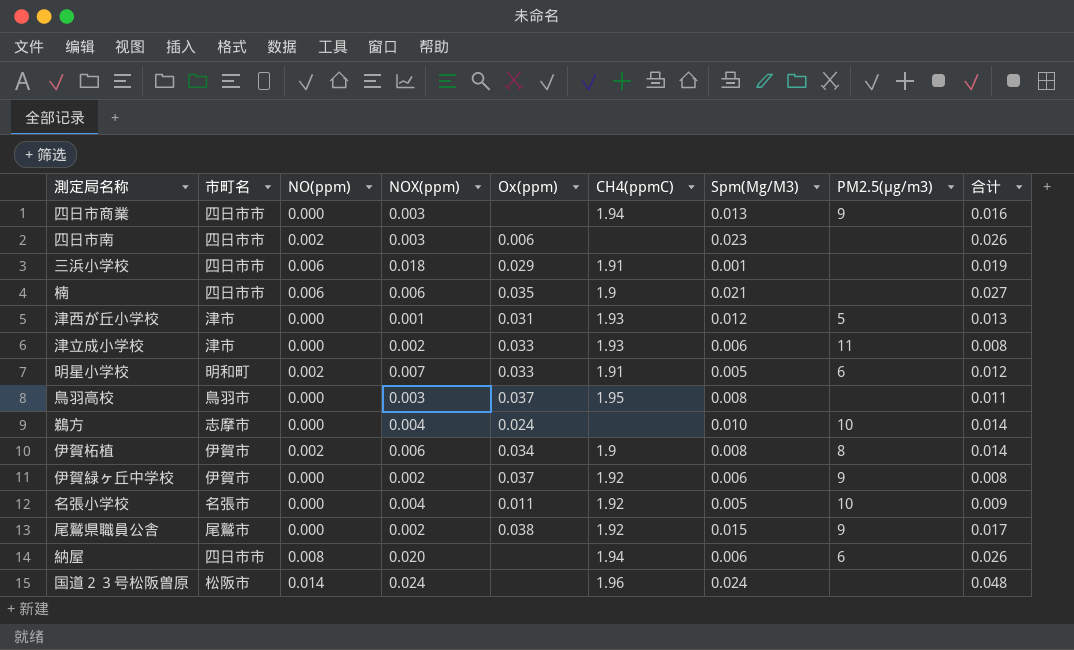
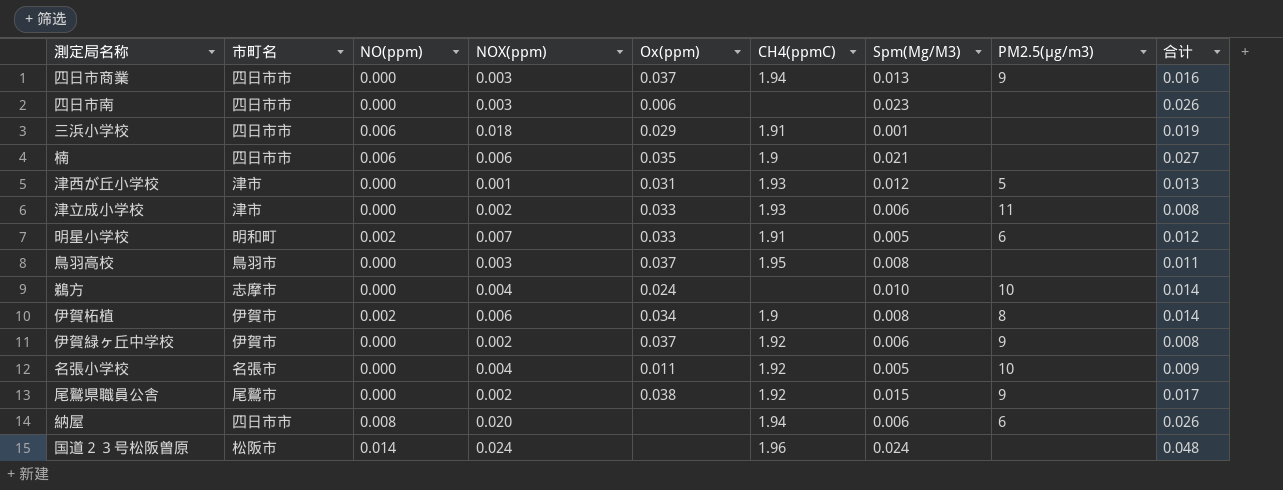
四日市商業 | Ox(ppm): none -> 0.037
四日市南 | NO(ppm): 0.002 -> 0.000

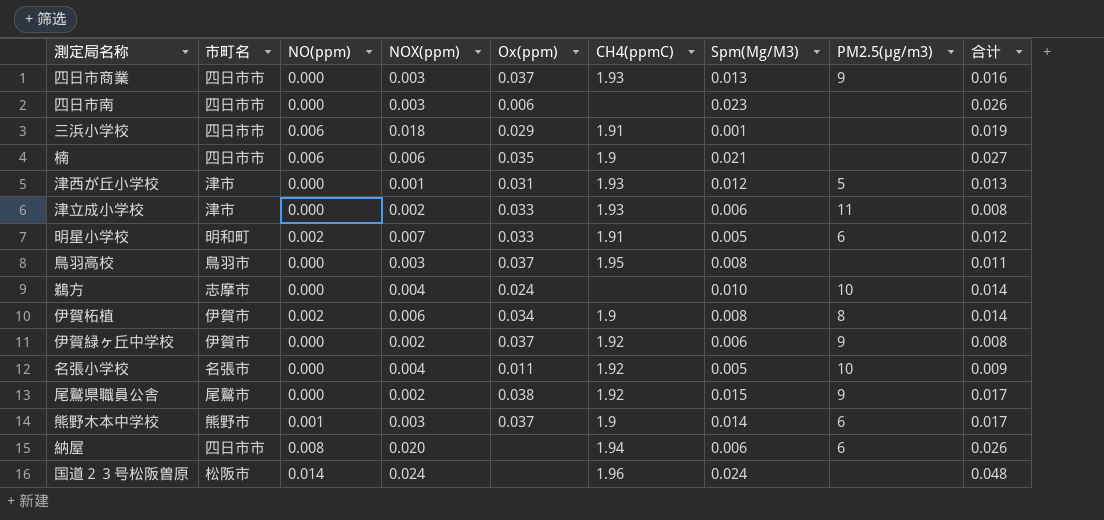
四日市商業 | CH4(ppmC): 1.94 -> 1.93
row 熊野木本中学校: none -> 熊野市 | 0.001 | 0.003 | 0.037 | 1.9 | 0.014 | 6 | 0.017

